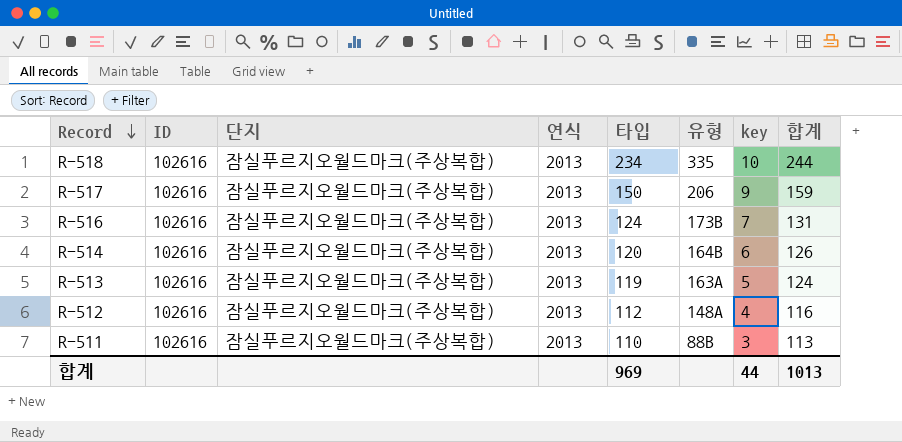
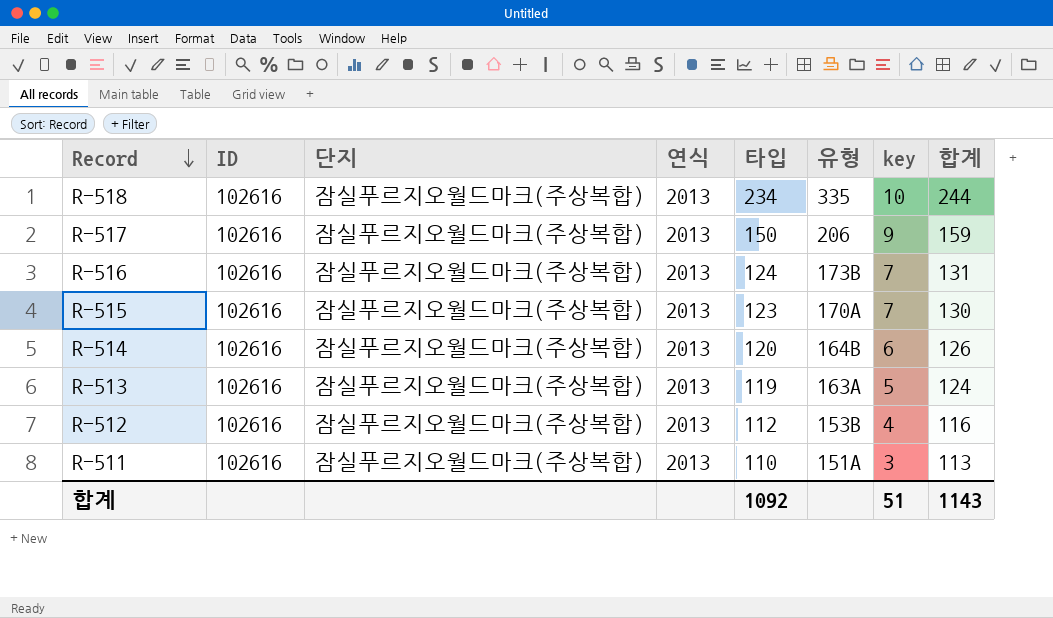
row R-515: none -> 102616 | 잠실푸르지오월드마크(주상복합) | 2013 | 123 | 170A | 7 | 130
R-512 | 유형: 148A -> 153B
R-511 | 유형: 88B -> 151A
합계 | 타입: 969 -> 1092
합계 | key: 44 -> 51
합계 | 합계: 1013 -> 1143

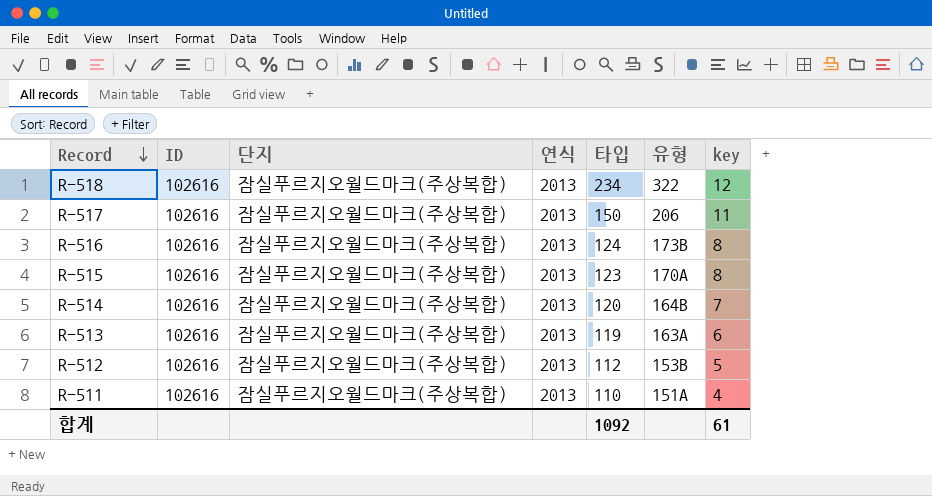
column 합계 | formula: [타입] + [key] -> none
R-518 | 유형: 335 -> 322
R-518 | key: 10 -> 12
R-517 | key: 9 -> 11
R-516 | key: 7 -> 8
R-515 | key: 7 -> 8
R-514 | key: 6 -> 7
R-513 | key: 5 -> 6
R-512 | key: 4 -> 5
R-511 | key: 3 -> 4
합계 | key: 51 -> 61

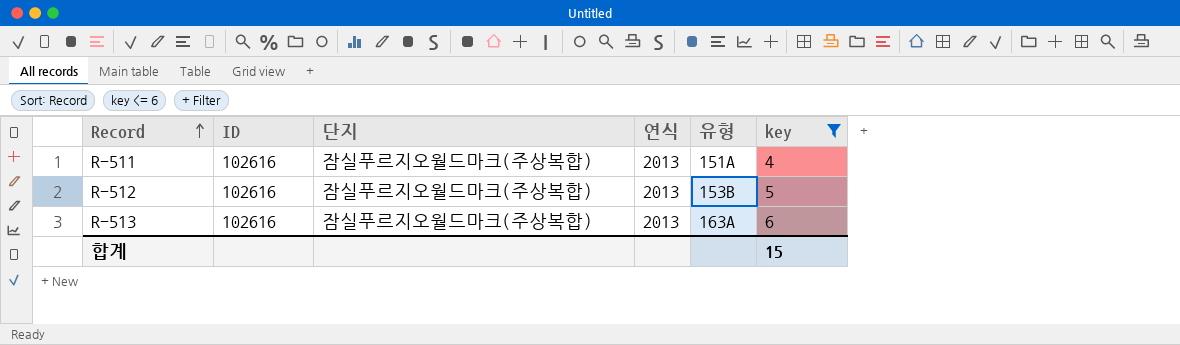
filter: none -> key <= 6
row order: Record descending -> Record ascending
column 타입 | position: 5 -> none
합계 | key: 61 -> 15

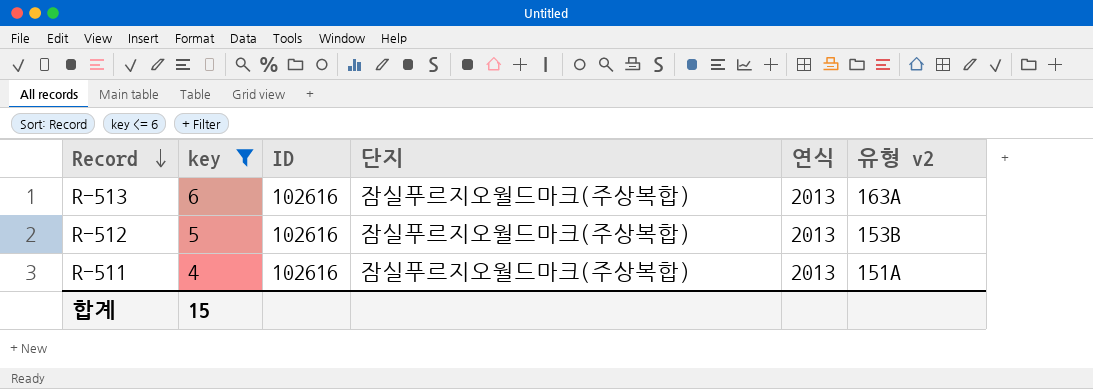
row order: Record ascending -> Record descending
column key | position: 6 -> 2
column name: 유형 -> 유형 v2

